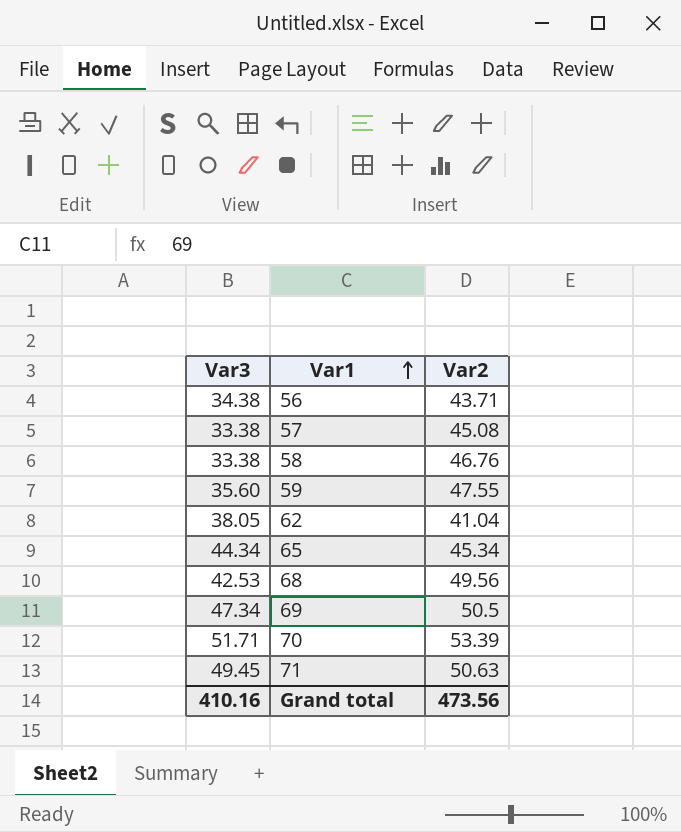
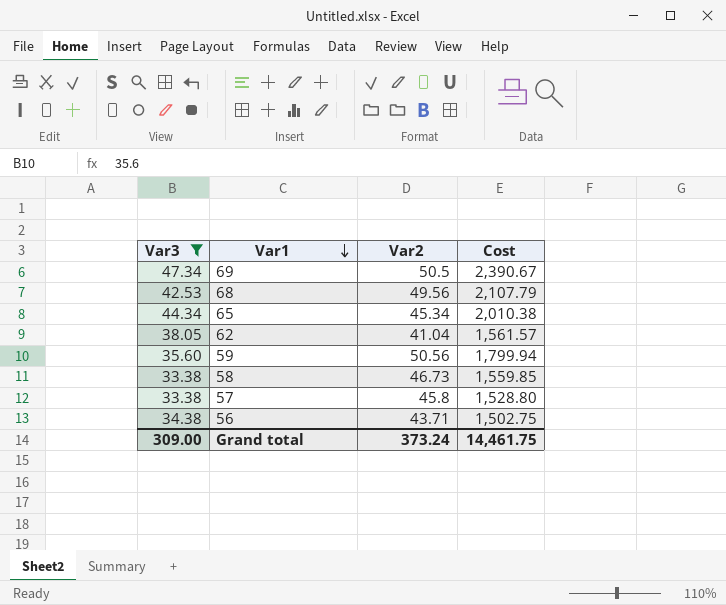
filter: none -> Var3 <= 47.34
row order: Var1 ascending -> Var1 descending
column Cost | formula: none -> [Var3] * [Var2]
59 | Var2: 47.55 -> 50.56
58 | Var2: 46.76 -> 46.73
57 | Var2: 45.08 -> 45.8
Grand total | Var3: 410.16 -> 309.00
Grand total | Var2: 473.56 -> 373.24

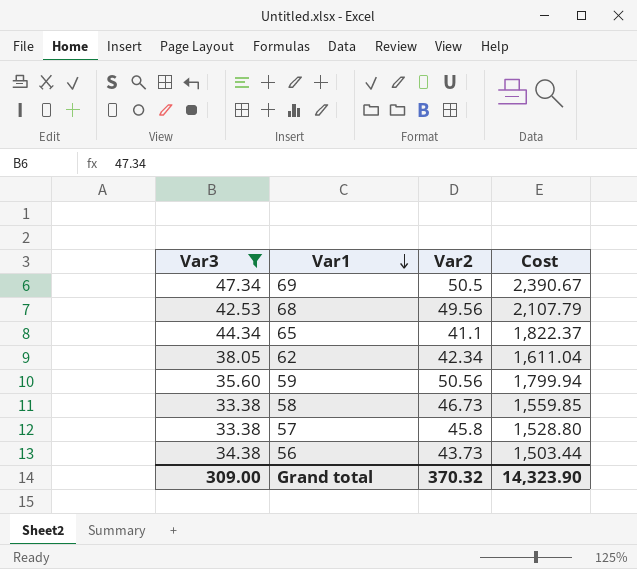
65 | Var2: 45.34 -> 41.1
65 | Cost: 2,010.38 -> 1,822.37
62 | Var2: 41.04 -> 42.34
62 | Cost: 1,561.57 -> 1,611.04
56 | Var2: 43.71 -> 43.73
56 | Cost: 1,502.75 -> 1,503.44
Grand total | Var2: 373.24 -> 370.32
Grand total | Cost: 14,461.75 -> 14,323.90

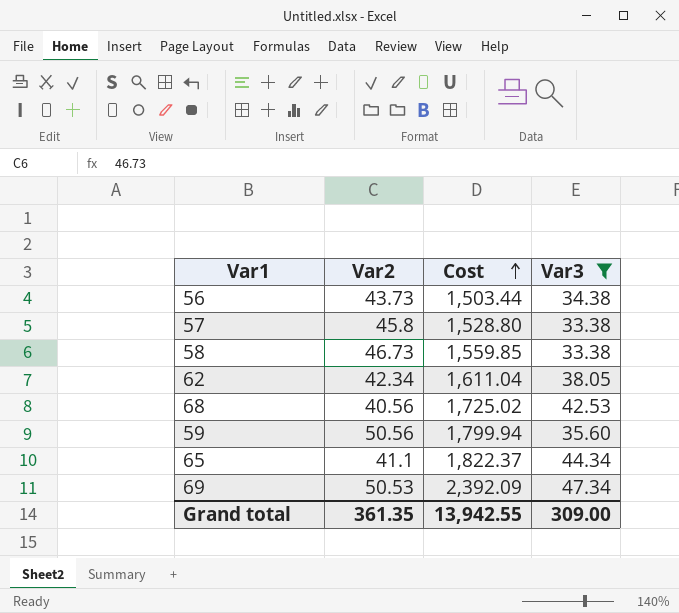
row order: Var1 descending -> Cost ascending
column Var3 | position: 1 -> 4
68 | Var2: 49.56 -> 40.56
68 | Cost: 2,107.79 -> 1,725.02
69 | Var2: 50.5 -> 50.53
69 | Cost: 2,390.67 -> 2,392.09
Grand total | Var2: 370.32 -> 361.35
Grand total | Cost: 14,323.90 -> 13,942.55

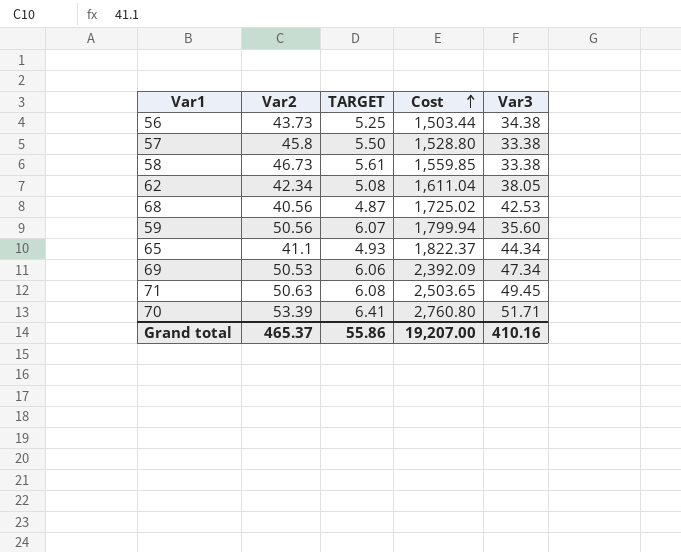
filter: Var3 <= 47.34 -> none
column TARGET | formula: none -> [Var2] * 0.12
Grand total | Var2: 361.35 -> 465.37
Grand total | Cost: 13,942.55 -> 19,207.00
Grand total | Var3: 309.00 -> 410.16

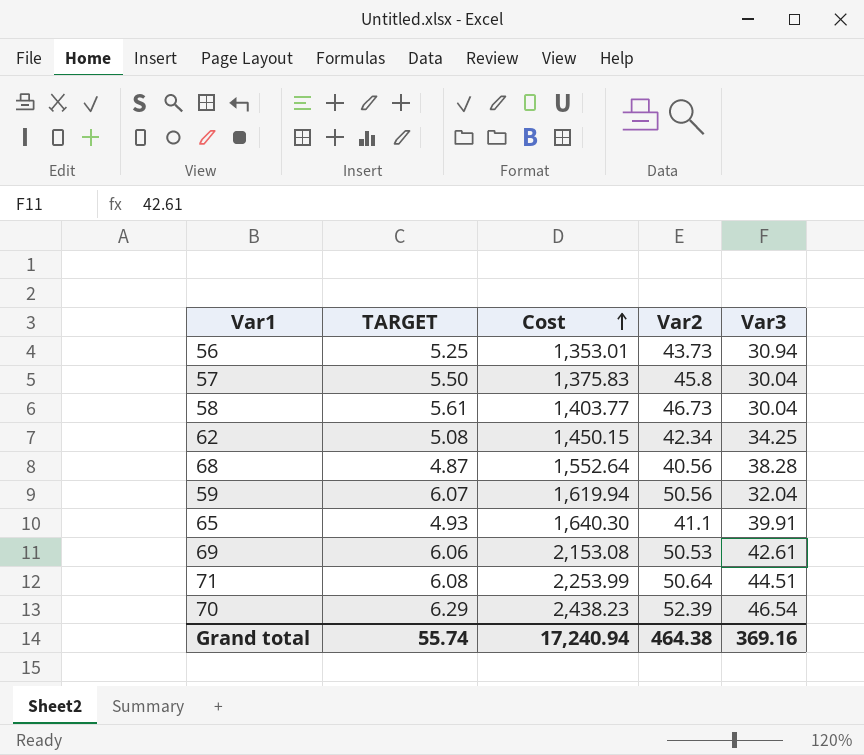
column Var2 | position: 2 -> 4
56 | Cost: 1,503.44 -> 1,353.01
56 | Var3: 34.38 -> 30.94
57 | Cost: 1,528.80 -> 1,375.83
57 | Var3: 33.38 -> 30.04
58 | Cost: 1,559.85 -> 1,403.77
58 | Var3: 33.38 -> 30.04
62 | Cost: 1,611.04 -> 1,450.15
62 | Var3: 38.05 -> 34.25
68 | Cost: 1,725.02 -> 1,552.64
68 | Var3: 42.53 -> 38.28
59 | Cost: 1,799.94 -> 1,619.94
59 | Var3: 35.60 -> 32.04
65 | Cost: 1,822.37 -> 1,640.30
65 | Var3: 44.34 -> 39.91
69 | Cost: 2,392.09 -> 2,153.08
69 | Var3: 47.34 -> 42.61
71 | Cost: 2,503.65 -> 2,253.99
71 | Var2: 50.63 -> 50.64
71 | Var3: 49.45 -> 44.51
70 | TARGET: 6.41 -> 6.29
70 | Cost: 2,760.80 -> 2,438.23
70 | Var2: 53.39 -> 52.39
70 | Var3: 51.71 -> 46.54
Grand total | TARGET: 55.86 -> 55.74
Grand total | Cost: 19,207.00 -> 17,240.94
Grand total | Var2: 465.37 -> 464.38
Grand total | Var3: 410.16 -> 369.16

